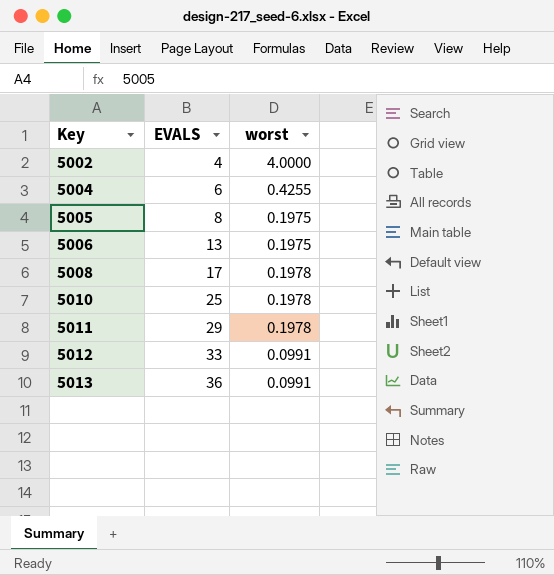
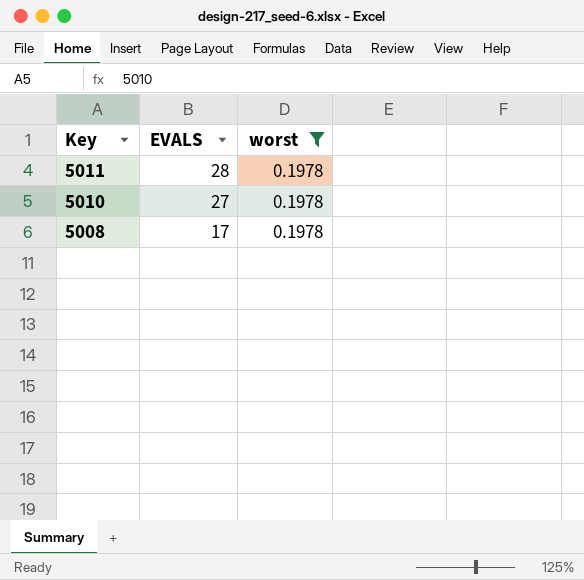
filter: none -> worst = 0.1978
row order: Key ascending -> Key descending
5011 | EVALS: 29 -> 28
5010 | EVALS: 25 -> 27

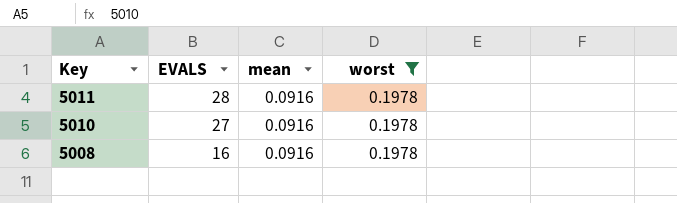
column mean | position: none -> 3
5008 | EVALS: 17 -> 16

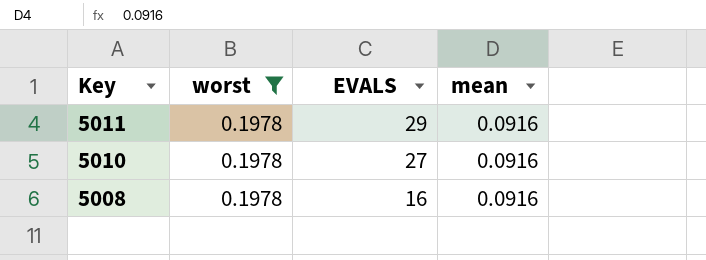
column worst | position: 4 -> 2
5011 | EVALS: 28 -> 29

